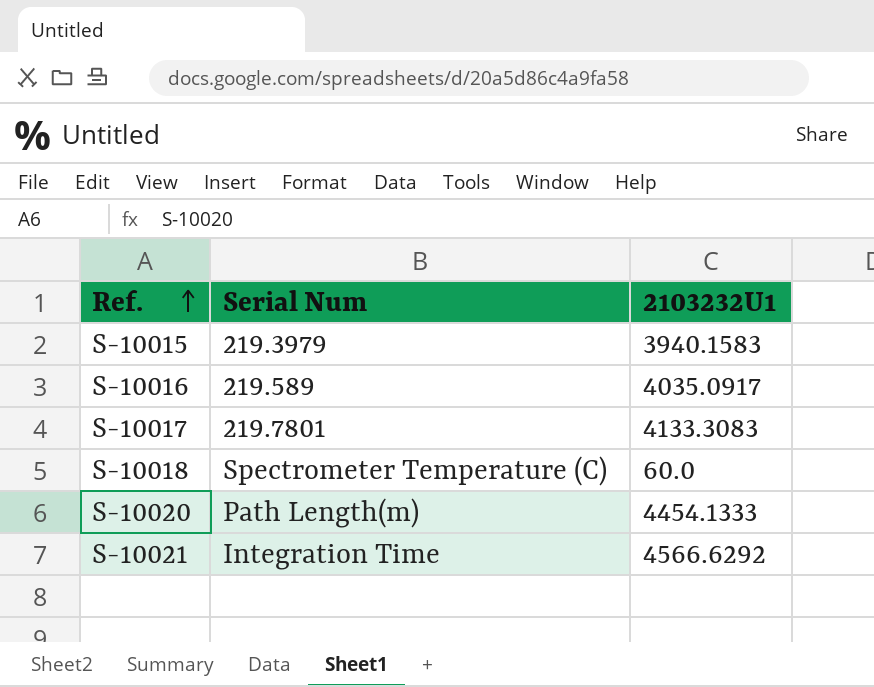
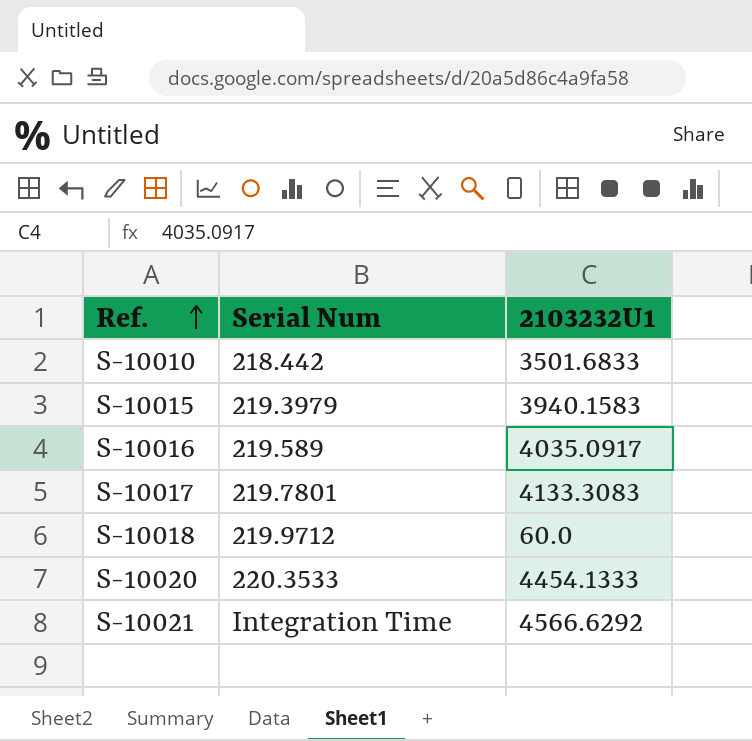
row S-10010: none -> 218.442 | 3501.6833
S-10018 | Serial Num: Spectrometer Temperature (C) -> 219.9712
S-10020 | Serial Num: Path Length(m) -> 220.3533

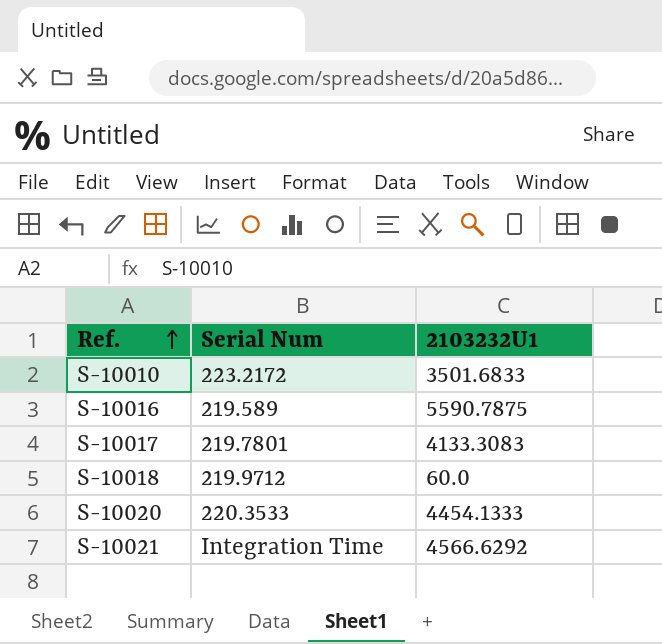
row S-10015: 219.3979 | 3940.1583 -> none
S-10010 | Serial Num: 218.442 -> 223.2172
S-10016 | 2103232U1: 4035.0917 -> 5590.7875

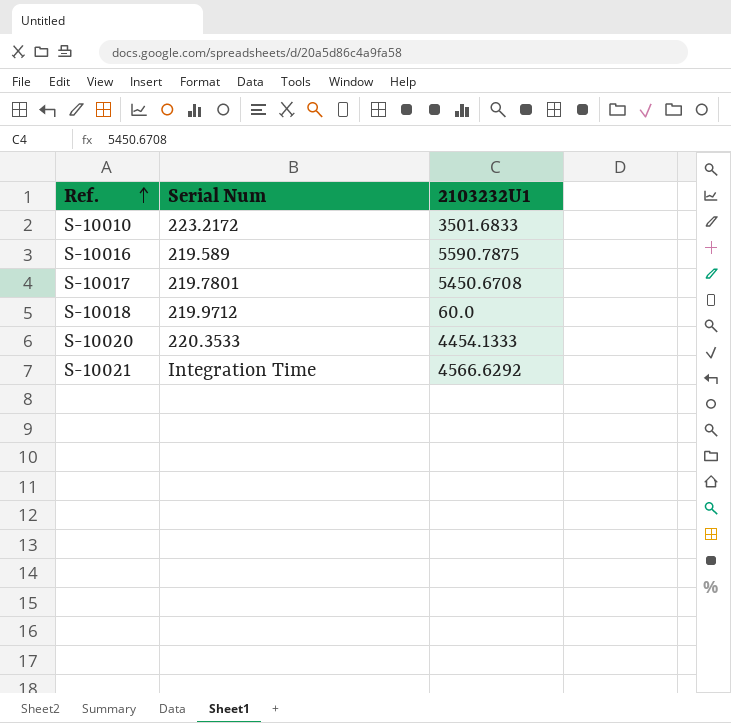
S-10017 | 2103232U1: 4133.3083 -> 5450.6708

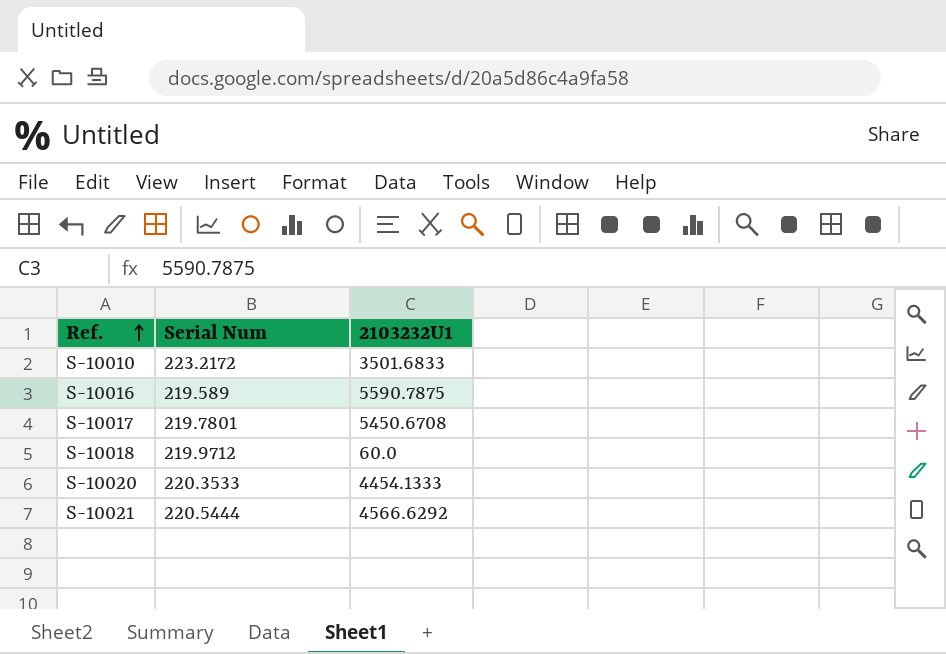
S-10021 | Serial Num: Integration Time -> 220.5444

